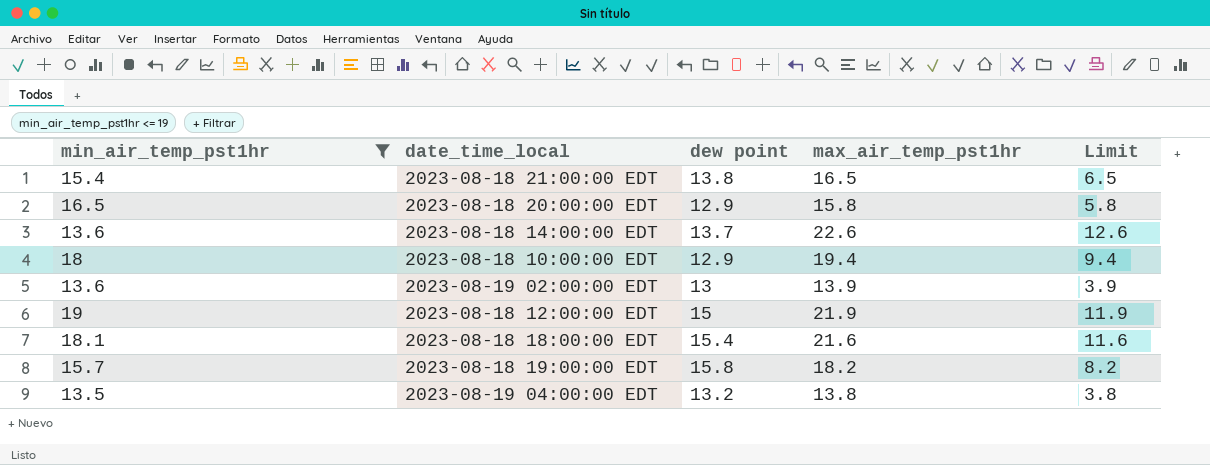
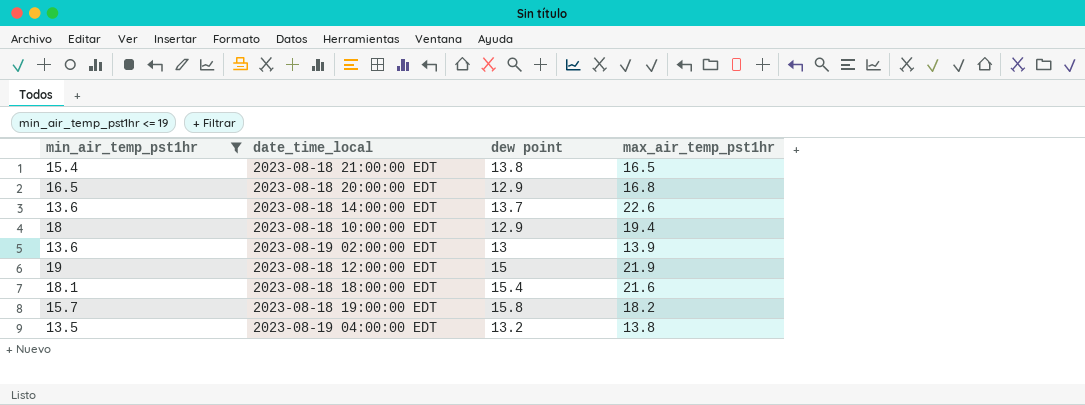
column Limit | formula: [max_air_temp_pst1hr] - 10 -> none
2023-08-18 20:00:00 EDT | max_air_temp_pst1hr: 15.8 -> 16.8

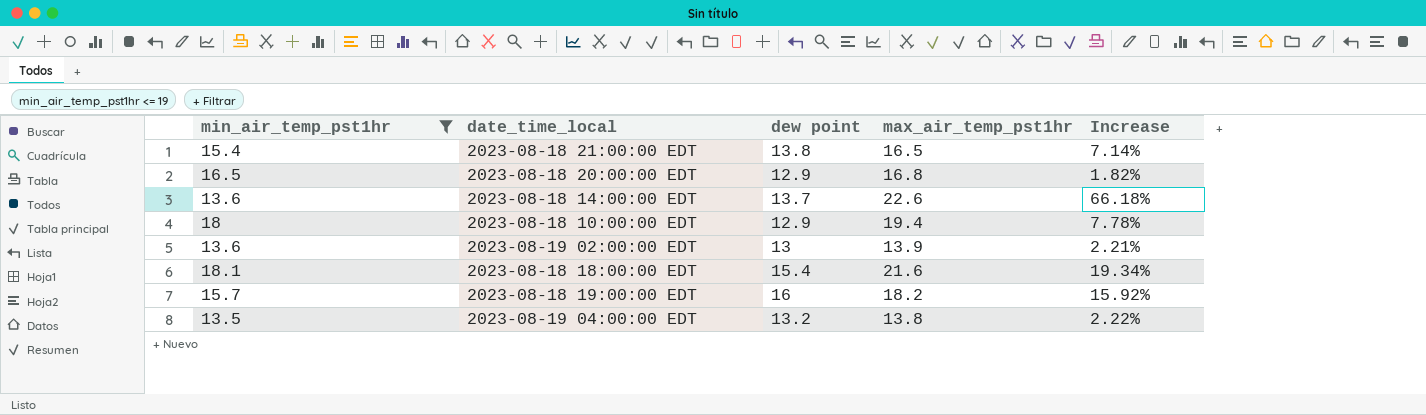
column Increase | formula: none -> ([max_air_temp_pst1hr] - [min_air_temp_pst1hr]) / [min_air_temp_pst1hr]
row 2023-08-18 12:00:00 EDT: 19 | 15 | 21.9 -> none
2023-08-18 19:00:00 EDT | dew point: 15.8 -> 16

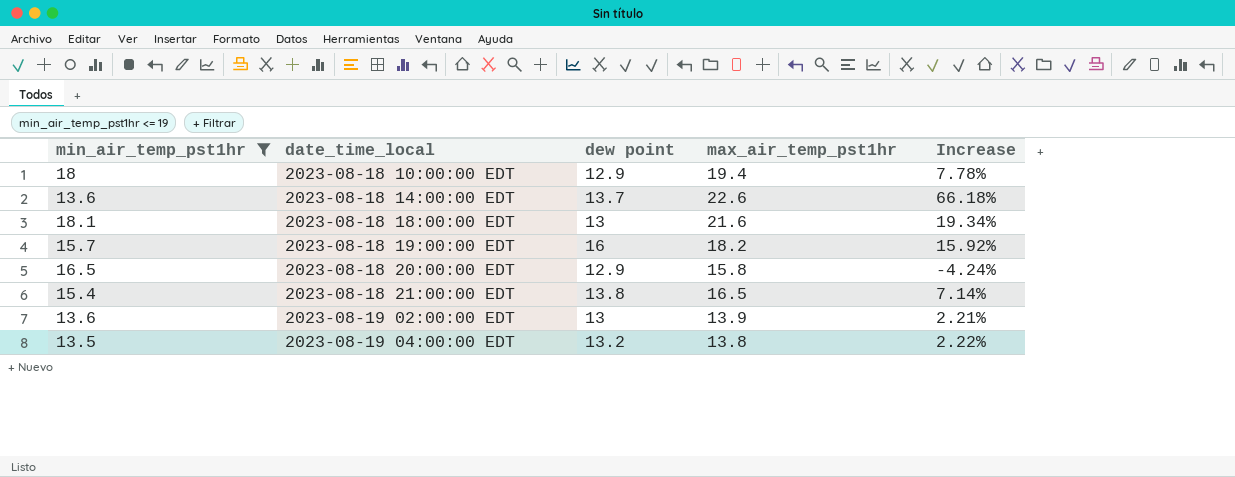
row order: none -> date_time_local ascending
2023-08-18 18:00:00 EDT | dew point: 15.4 -> 13
2023-08-18 20:00:00 EDT | max_air_temp_pst1hr: 16.8 -> 15.8
2023-08-18 20:00:00 EDT | Increase: 1.82% -> -4.24%

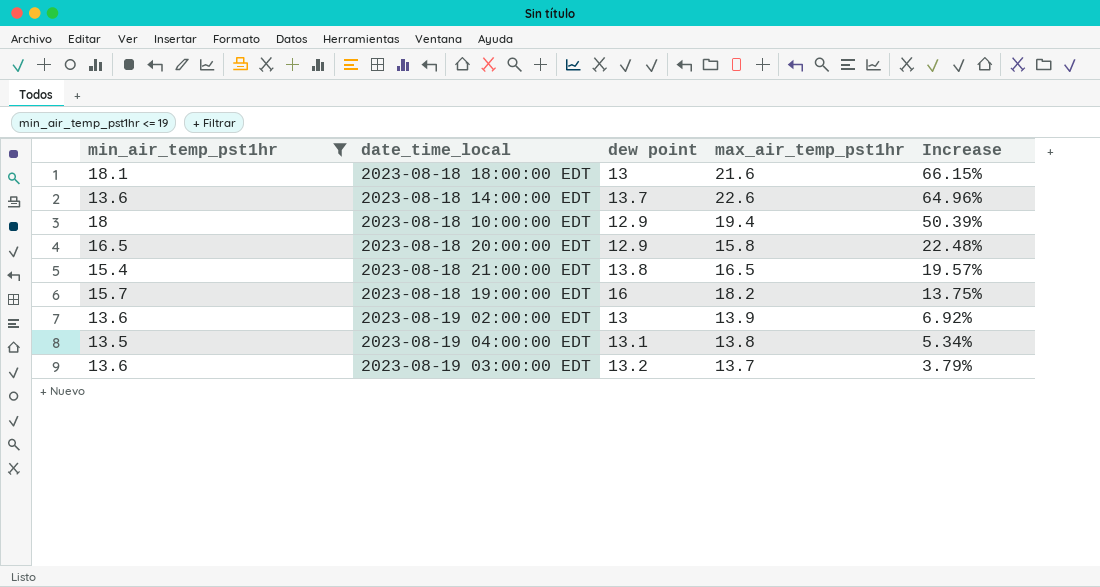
row order: date_time_local ascending -> Increase descending
column Increase | formula: ([max_air_temp_pst1hr] - [min_air_temp_pst1hr]) / [min_air_temp_pst1hr] -> ([max_air_temp_pst1hr] - [dew point]) / [dew point]
2023-08-19 04:00:00 EDT | dew point: 13.2 -> 13.1
row 2023-08-19 03:00:00 EDT: none -> 13.6 | 13.2 | 13.7 | 3.79%

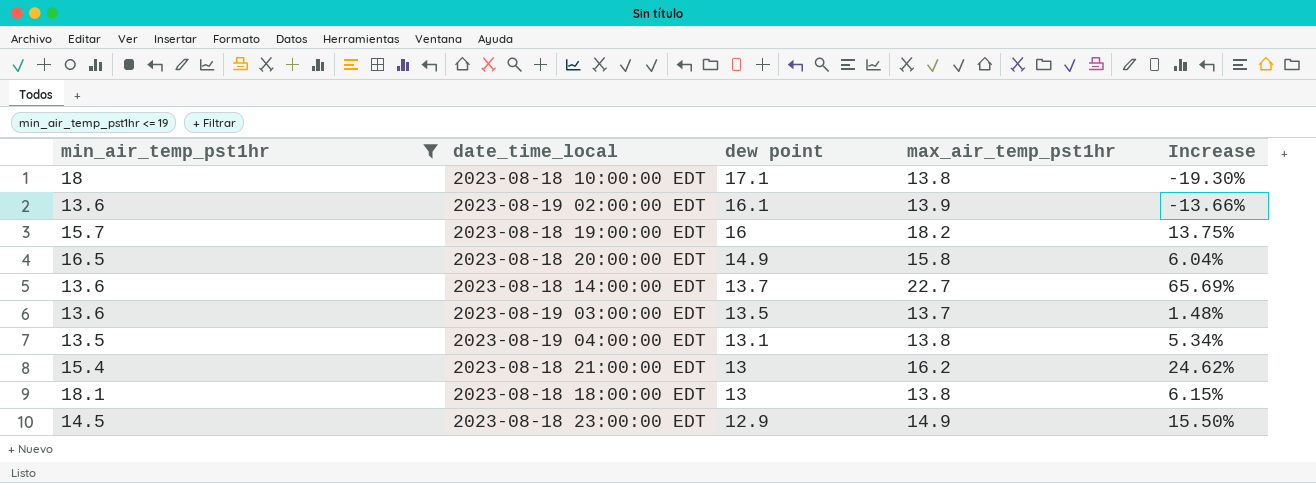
row order: Increase descending -> dew point descending
2023-08-18 10:00:00 EDT | dew point: 12.9 -> 17.1
2023-08-18 10:00:00 EDT | max_air_temp_pst1hr: 19.4 -> 13.8
2023-08-18 10:00:00 EDT | Increase: 50.39% -> -19.30%
2023-08-19 02:00:00 EDT | dew point: 13 -> 16.1
2023-08-19 02:00:00 EDT | Increase: 6.92% -> -13.66%
2023-08-18 20:00:00 EDT | dew point: 12.9 -> 14.9
2023-08-18 20:00:00 EDT | Increase: 22.48% -> 6.04%
2023-08-18 14:00:00 EDT | max_air_temp_pst1hr: 22.6 -> 22.7
2023-08-18 14:00:00 EDT | Increase: 64.96% -> 65.69%
2023-08-19 03:00:00 EDT | dew point: 13.2 -> 13.5
2023-08-19 03:00:00 EDT | Increase: 3.79% -> 1.48%
2023-08-18 21:00:00 EDT | dew point: 13.8 -> 13
2023-08-18 21:00:00 EDT | max_air_temp_pst1hr: 16.5 -> 16.2
2023-08-18 21:00:00 EDT | Increase: 19.57% -> 24.62%
2023-08-18 18:00:00 EDT | max_air_temp_pst1hr: 21.6 -> 13.8
2023-08-18 18:00:00 EDT | Increase: 66.15% -> 6.15%
row 2023-08-18 23:00:00 EDT: none -> 14.5 | 12.9 | 14.9 | 15.50%

